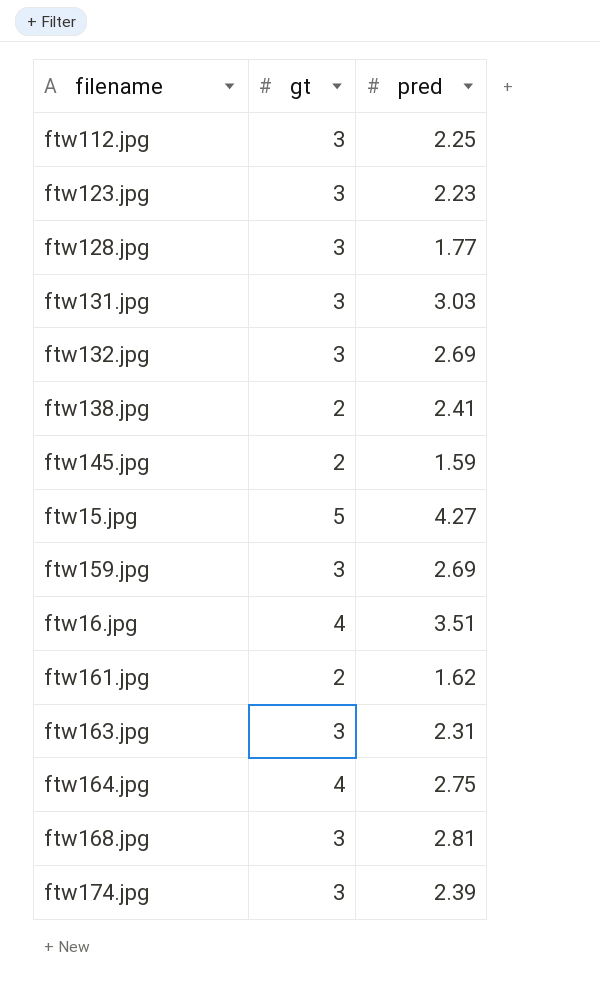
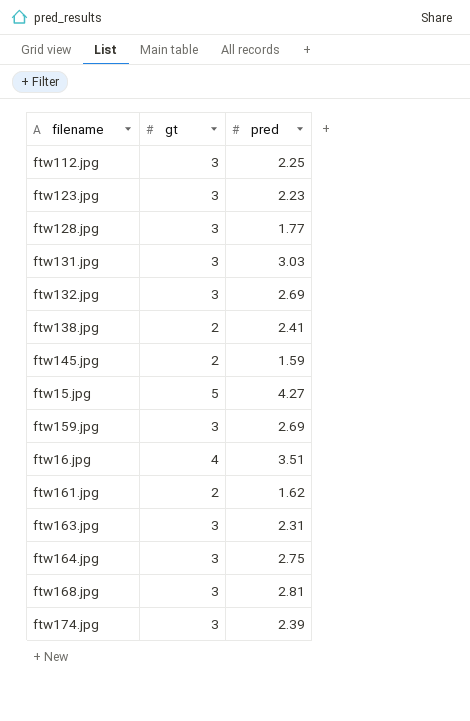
ftw164.jpg | gt: 4 -> 3

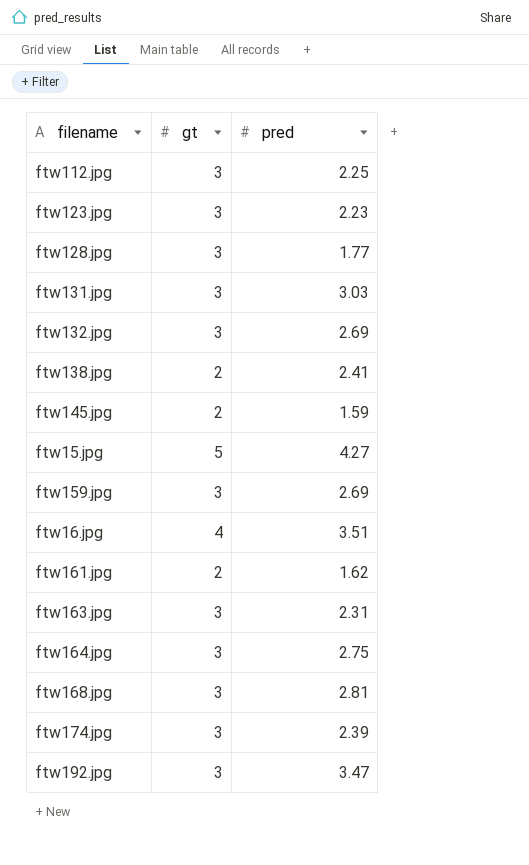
row ftw192.jpg: none -> 3 | 3.47

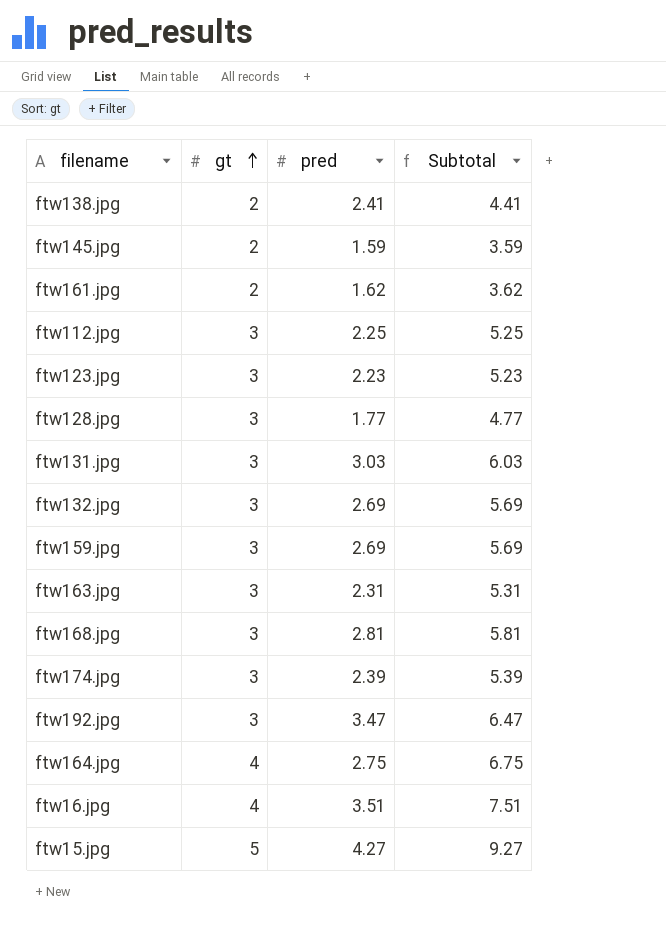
row order: none -> gt ascending
column Subtotal | formula: none -> [gt] + [pred]
ftw164.jpg | gt: 3 -> 4

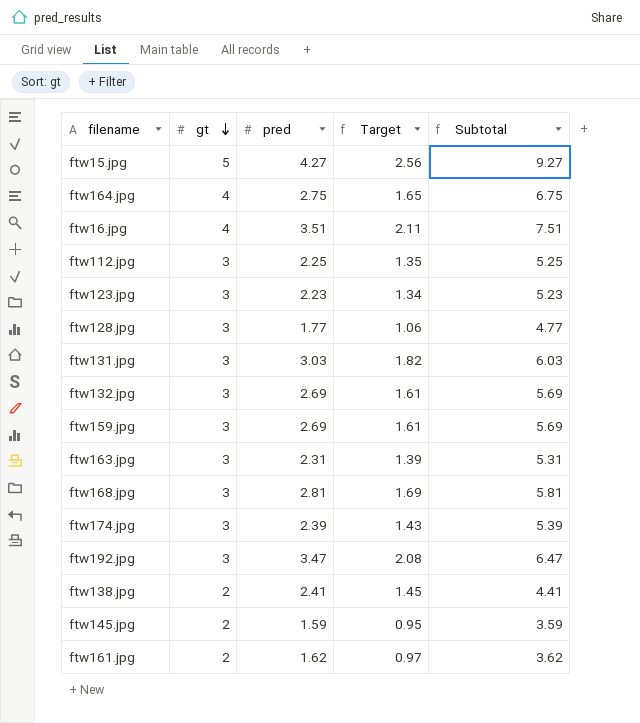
row order: gt ascending -> gt descending
column Target | formula: none -> [pred] * 0.6

